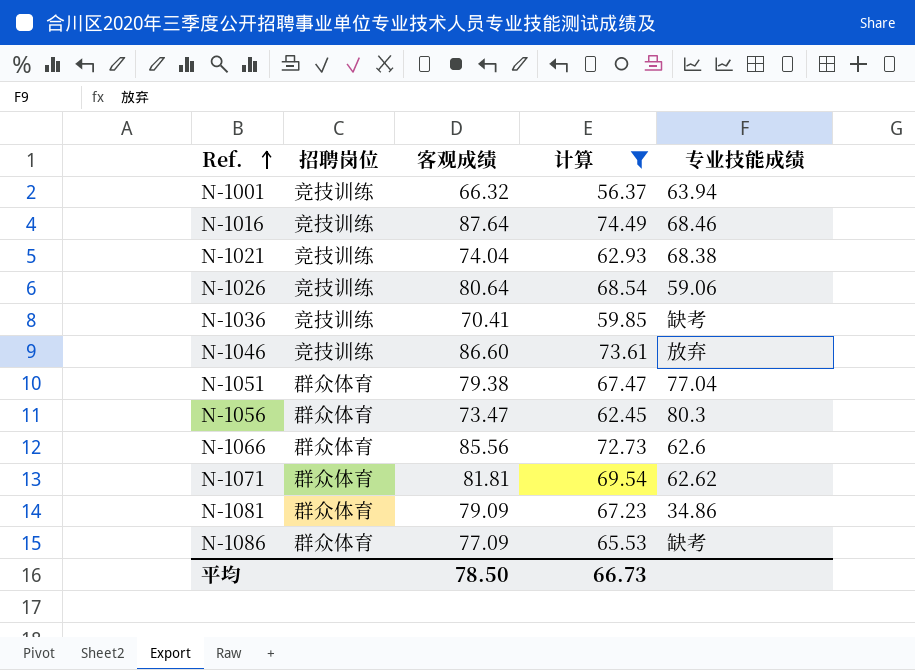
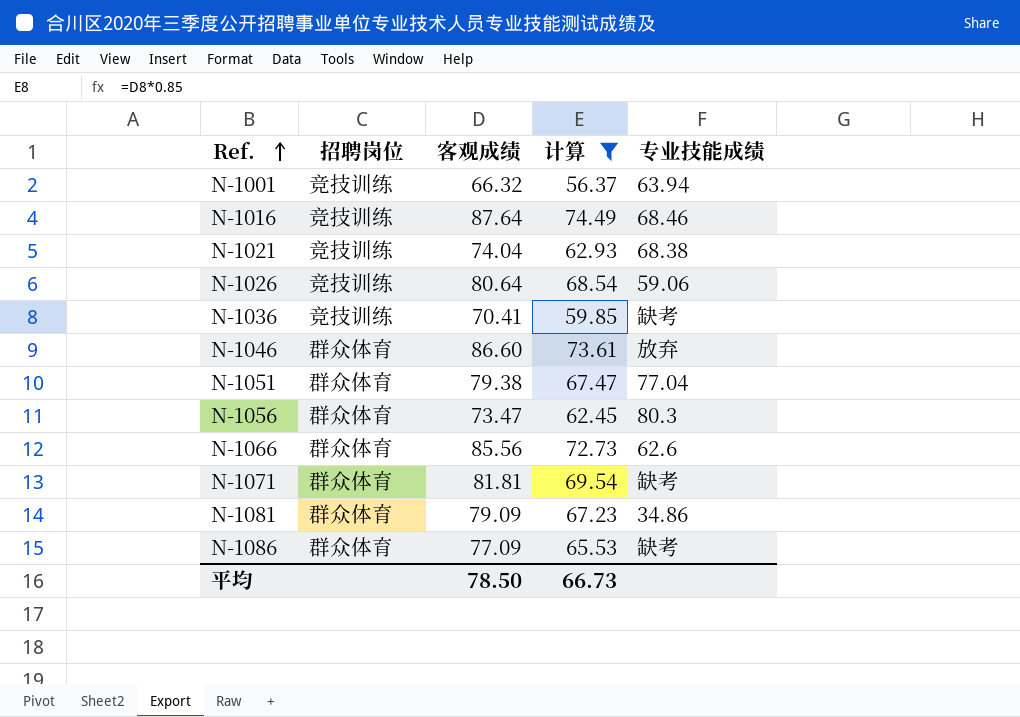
N-1046 | 招聘岗位: 竞技训练 -> 群众体育
N-1071 | 专业技能成绩: 62.62 -> 缺考

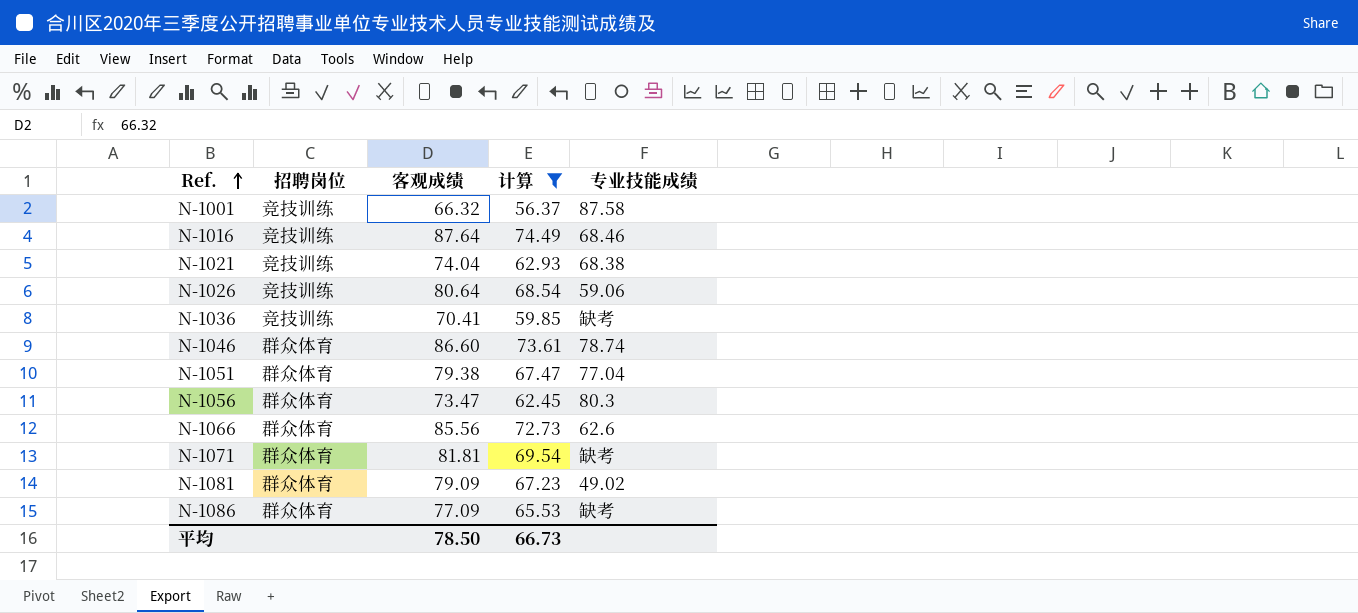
N-1001 | 专业技能成绩: 63.94 -> 87.58
N-1046 | 专业技能成绩: 放弃 -> 78.74
N-1081 | 专业技能成绩: 34.86 -> 49.02

